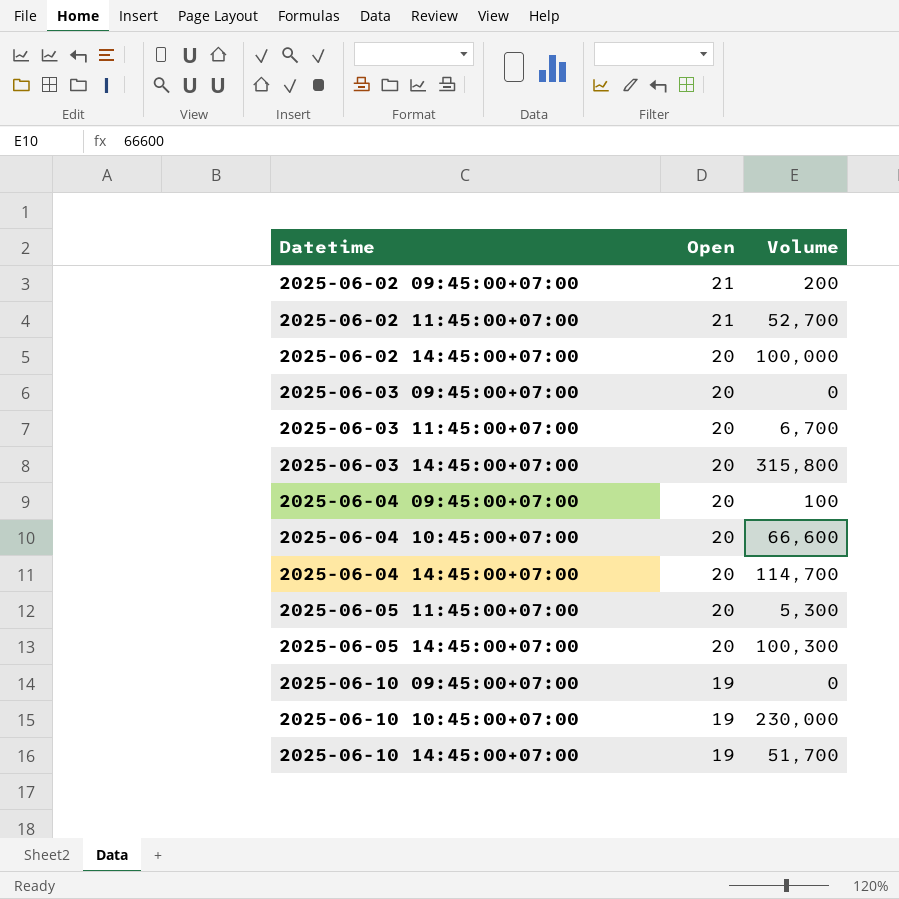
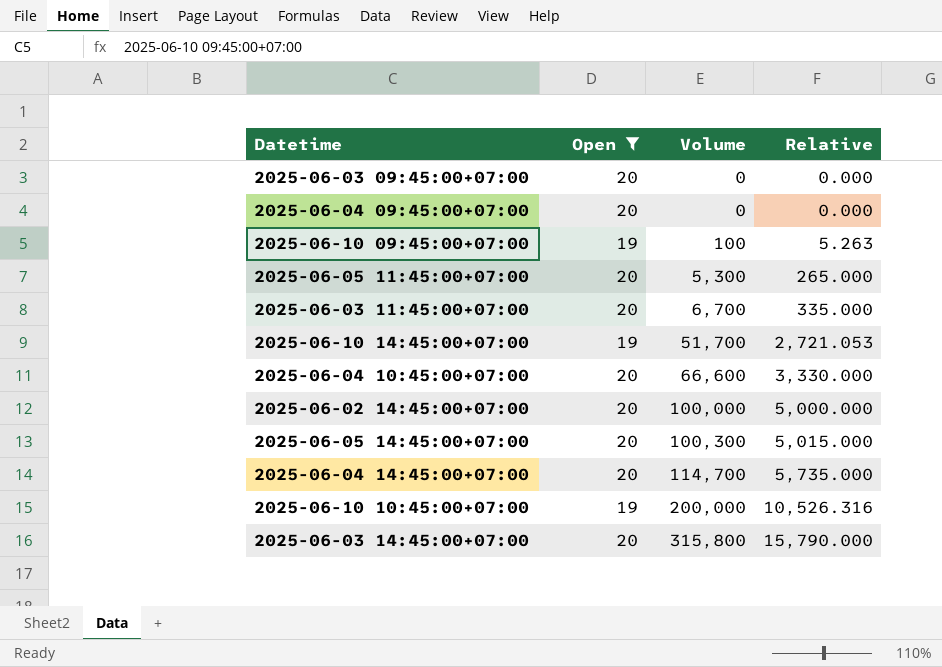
filter: none -> Open != 21
row order: Datetime ascending -> Volume ascending
column Relative | formula: none -> [Volume] / [Open]
2025-06-04 09:45:00+07:00 | Volume: 100 -> 0
2025-06-10 09:45:00+07:00 | Volume: 0 -> 100
2025-06-10 10:45:00+07:00 | Volume: 230,000 -> 200,000

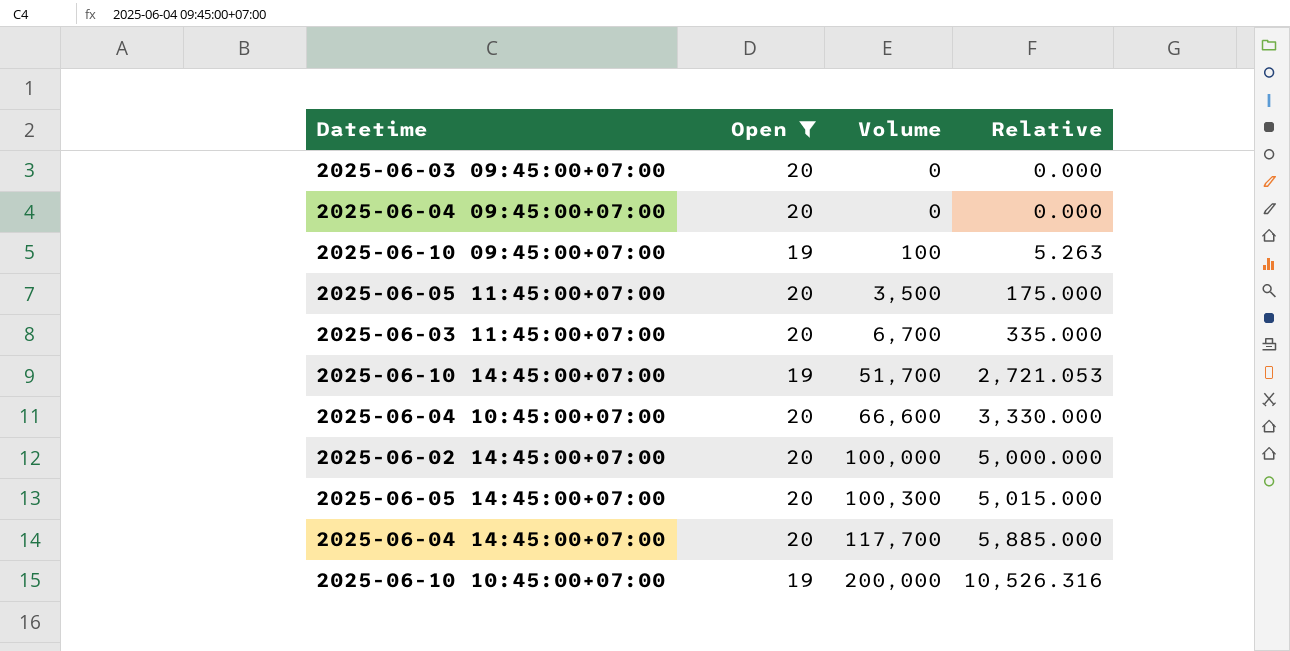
row 2025-06-03 14:45:00+07:00: 20 | 315,800 | 15,790.000 -> none
2025-06-05 11:45:00+07:00 | Volume: 5,300 -> 3,500
2025-06-05 11:45:00+07:00 | Relative: 265.000 -> 175.000
2025-06-04 14:45:00+07:00 | Volume: 114,700 -> 117,700
2025-06-04 14:45:00+07:00 | Relative: 5,735.000 -> 5,885.000

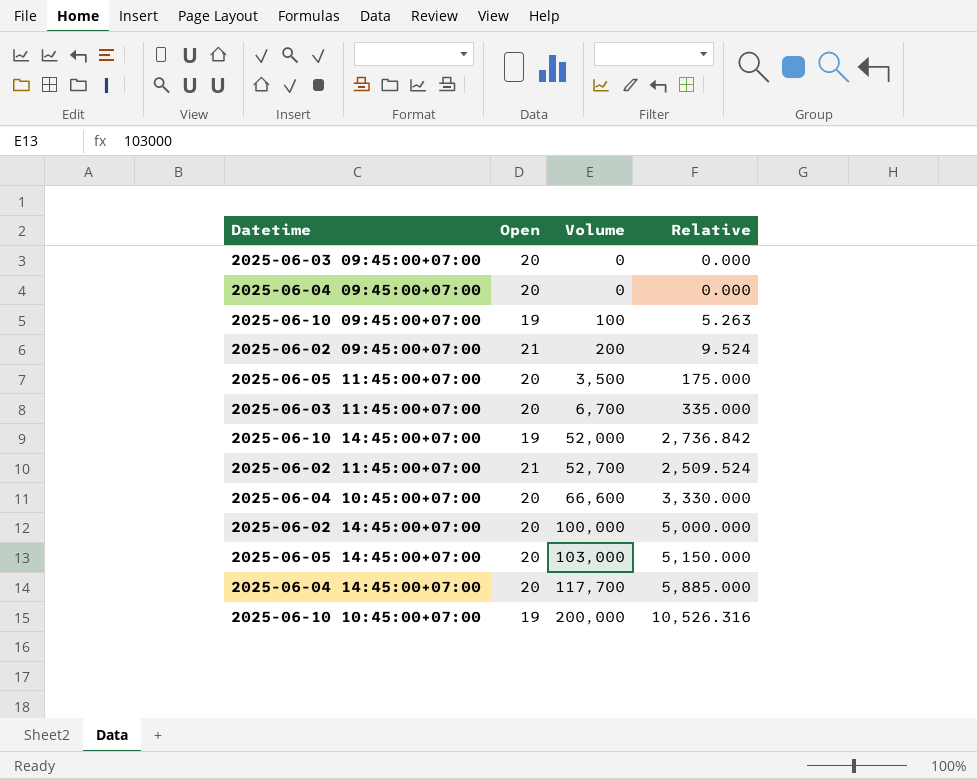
filter: Open != 21 -> none
2025-06-10 14:45:00+07:00 | Volume: 51,700 -> 52,000
2025-06-10 14:45:00+07:00 | Relative: 2,721.053 -> 2,736.842
2025-06-05 14:45:00+07:00 | Volume: 100,300 -> 103,000
2025-06-05 14:45:00+07:00 | Relative: 5,015.000 -> 5,150.000

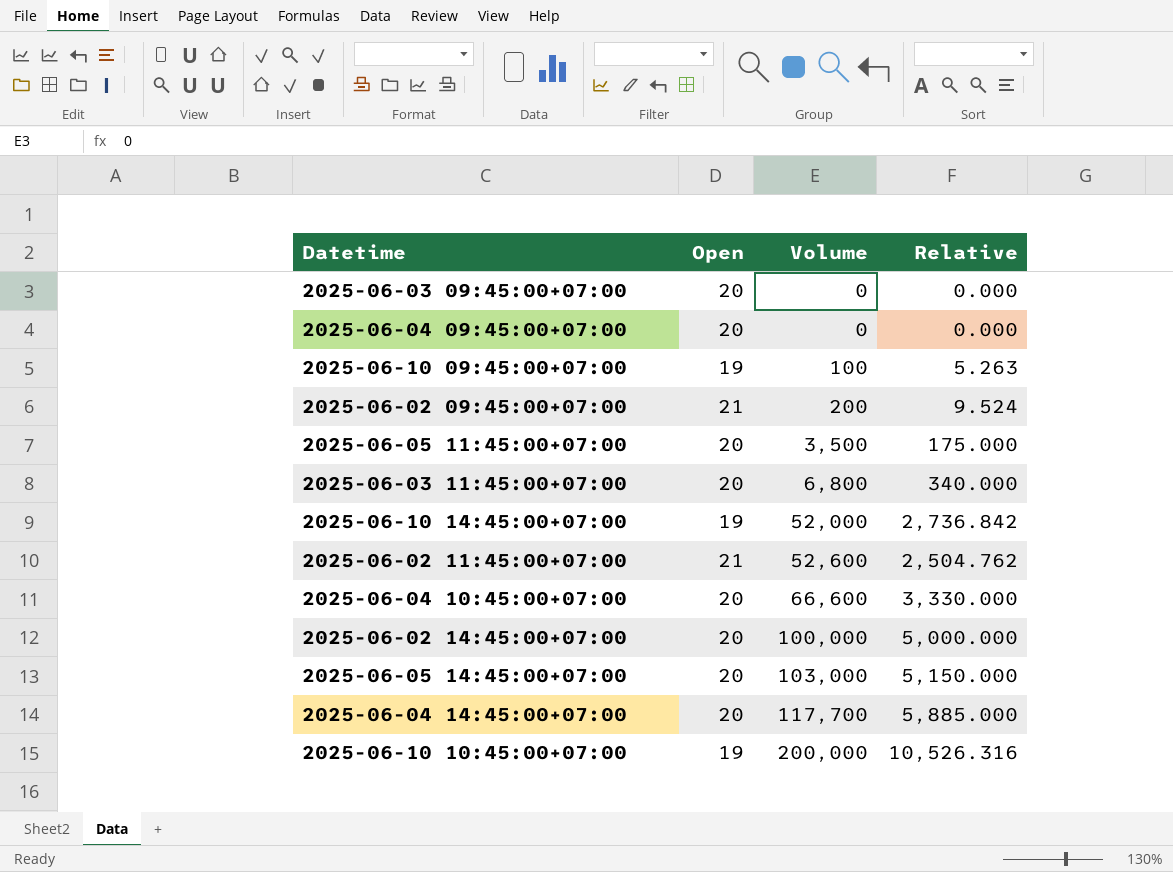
2025-06-03 11:45:00+07:00 | Volume: 6,700 -> 6,800
2025-06-03 11:45:00+07:00 | Relative: 335.000 -> 340.000
2025-06-02 11:45:00+07:00 | Volume: 52,700 -> 52,600
2025-06-02 11:45:00+07:00 | Relative: 2,509.524 -> 2,504.762

